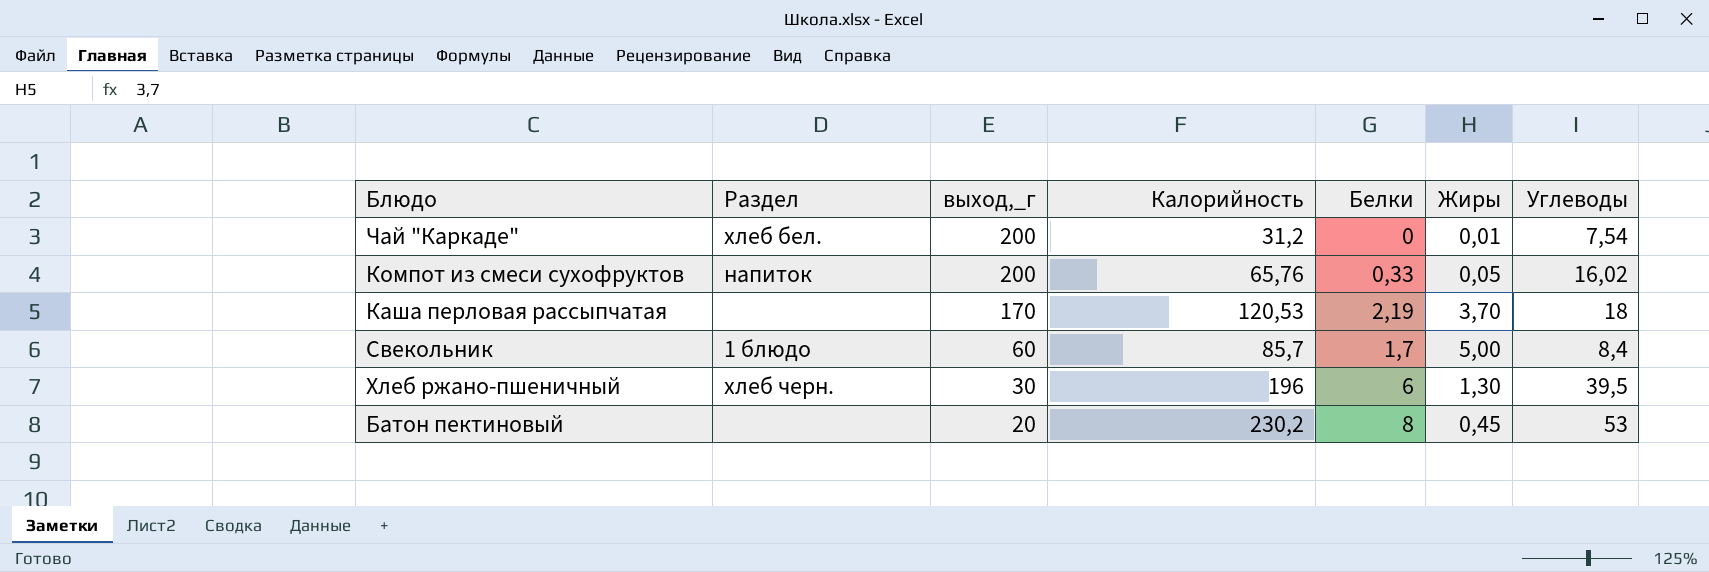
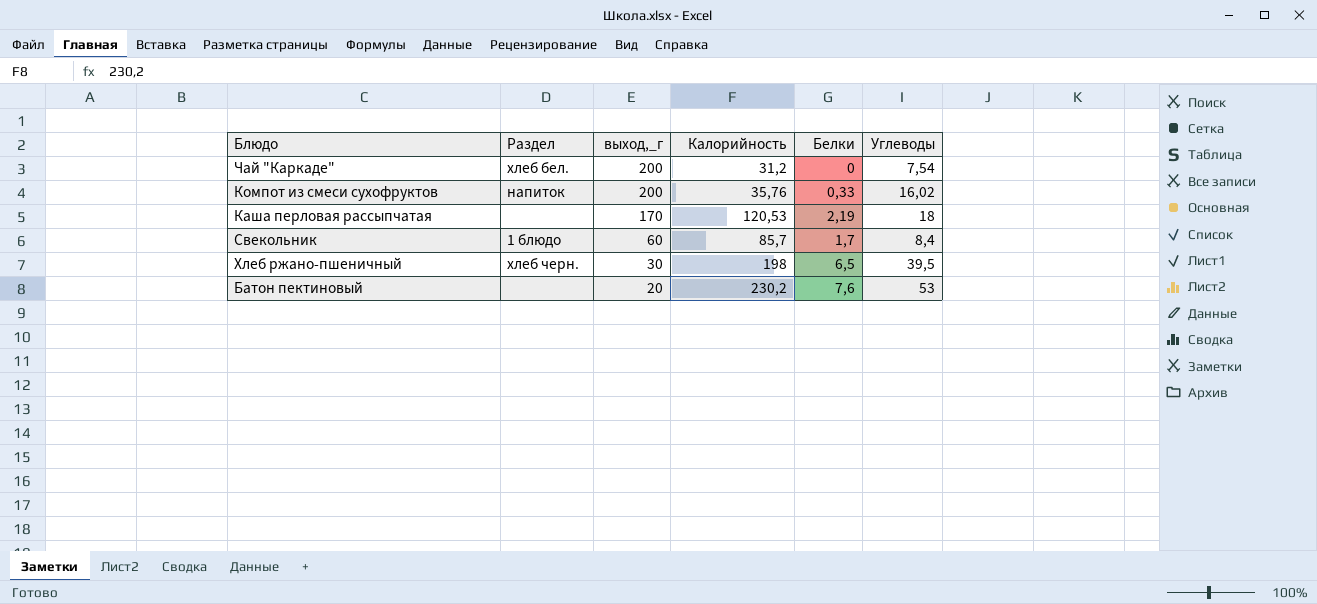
column Жиры | position: 6 -> none
Компот из смеси сухофруктов | Калорийность: 65,76 -> 35,76
Хлеб ржано-пшеничный | Калорийность: 196 -> 198
Хлеб ржано-пшеничный | Белки: 6 -> 6,5
Батон пектиновый | Белки: 8 -> 7,6

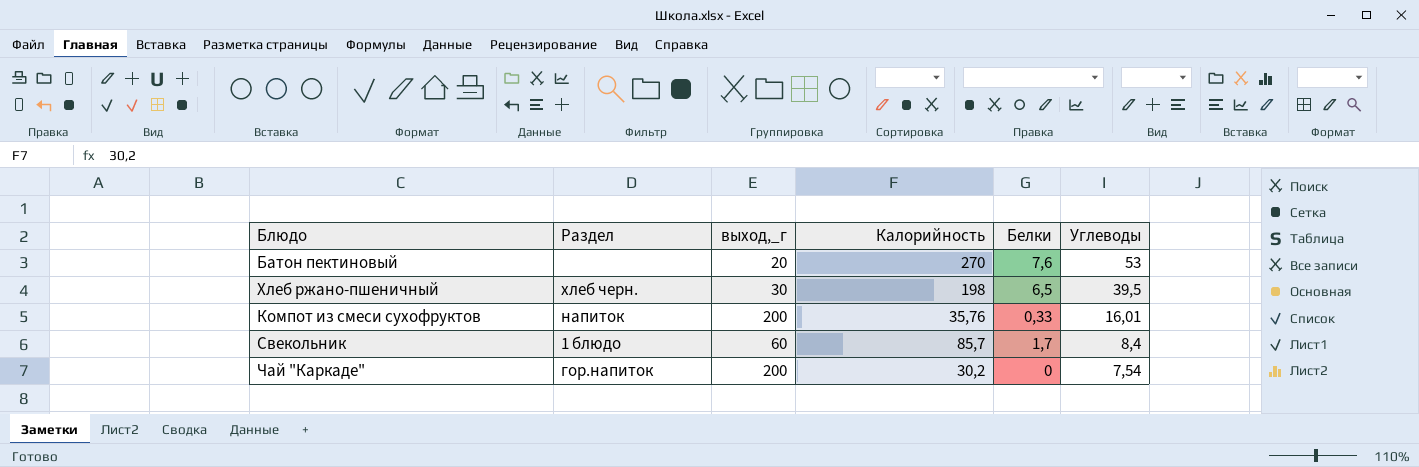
row order: выход,_г descending -> Углеводы descending
row Каша перловая рассыпчатая: none | 170 | 120,53 | 2,19 | 18 -> none
Батон пектиновый | Калорийность: 230,2 -> 270
Компот из смеси сухофруктов | Углеводы: 16,02 -> 16,01
Чай "Каркаде" | Раздел: хлеб бел. -> гор.напиток
Чай "Каркаде" | Калорийность: 31,2 -> 30,2

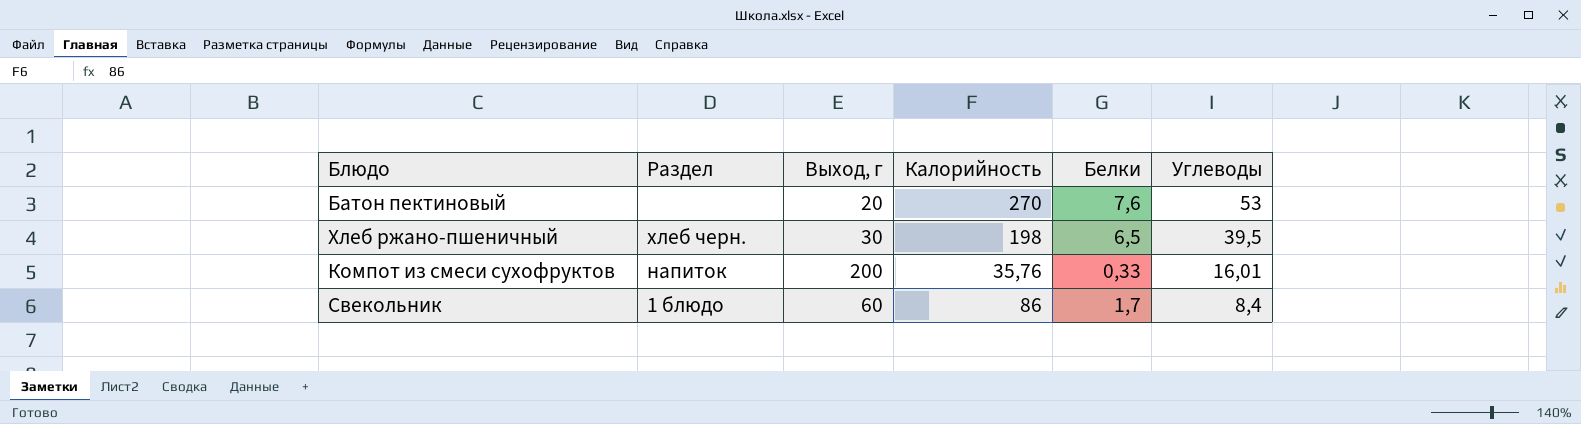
column name: выход,_г -> Выход, г
row Чай "Каркаде": гор.напиток | 200 | 30,2 | 0 | 7,54 -> none
Свекольник | Калорийность: 85,7 -> 86

